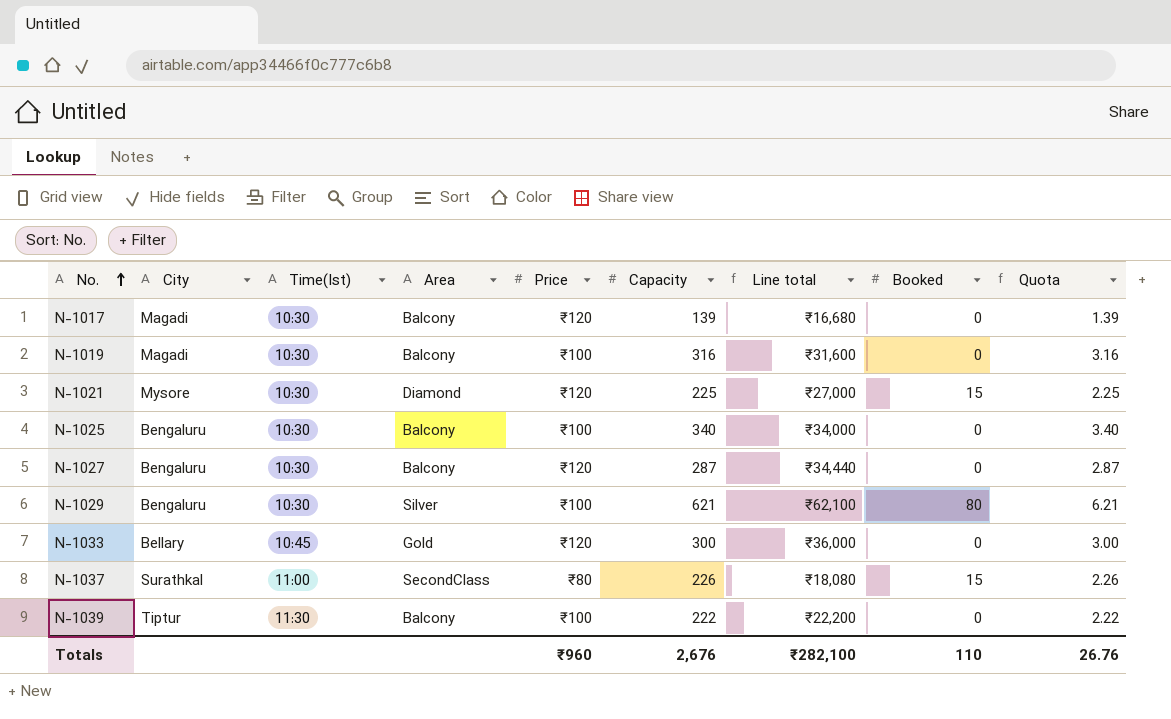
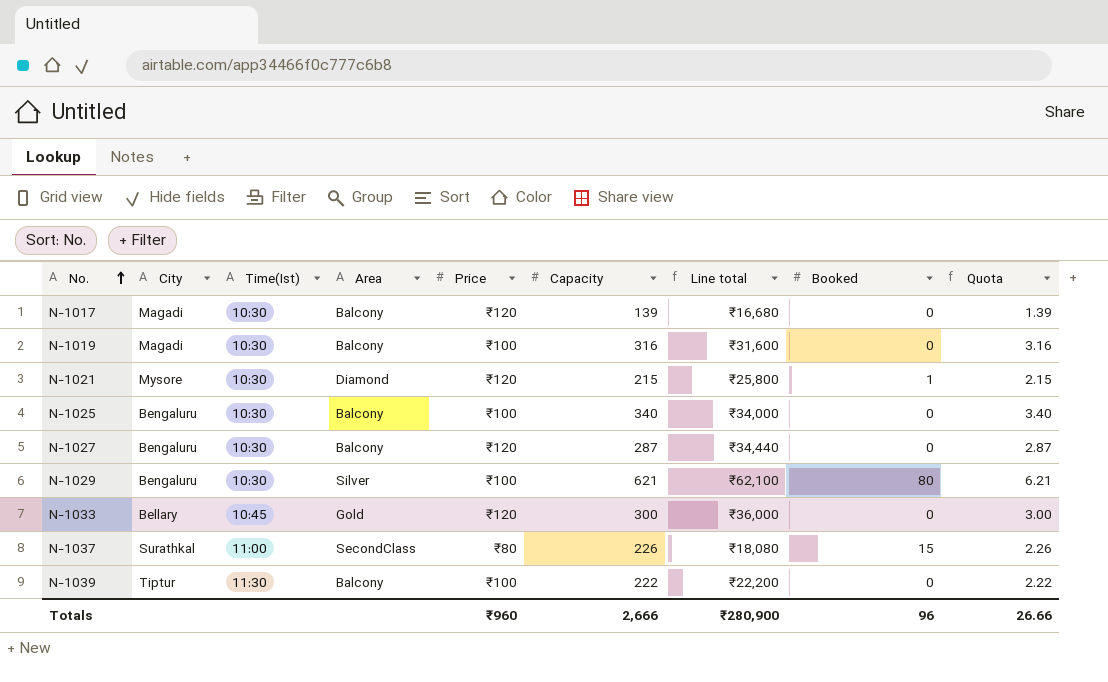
N-1021 | Capacity: 225 -> 215
N-1021 | Line total: ₹27,000 -> ₹25,800
N-1021 | Booked: 15 -> 1
N-1021 | Quota: 2.25 -> 2.15
Totals | Capacity: 2,676 -> 2,666
Totals | Line total: ₹282,100 -> ₹280,900
Totals | Booked: 110 -> 96
Totals | Quota: 26.76 -> 26.66

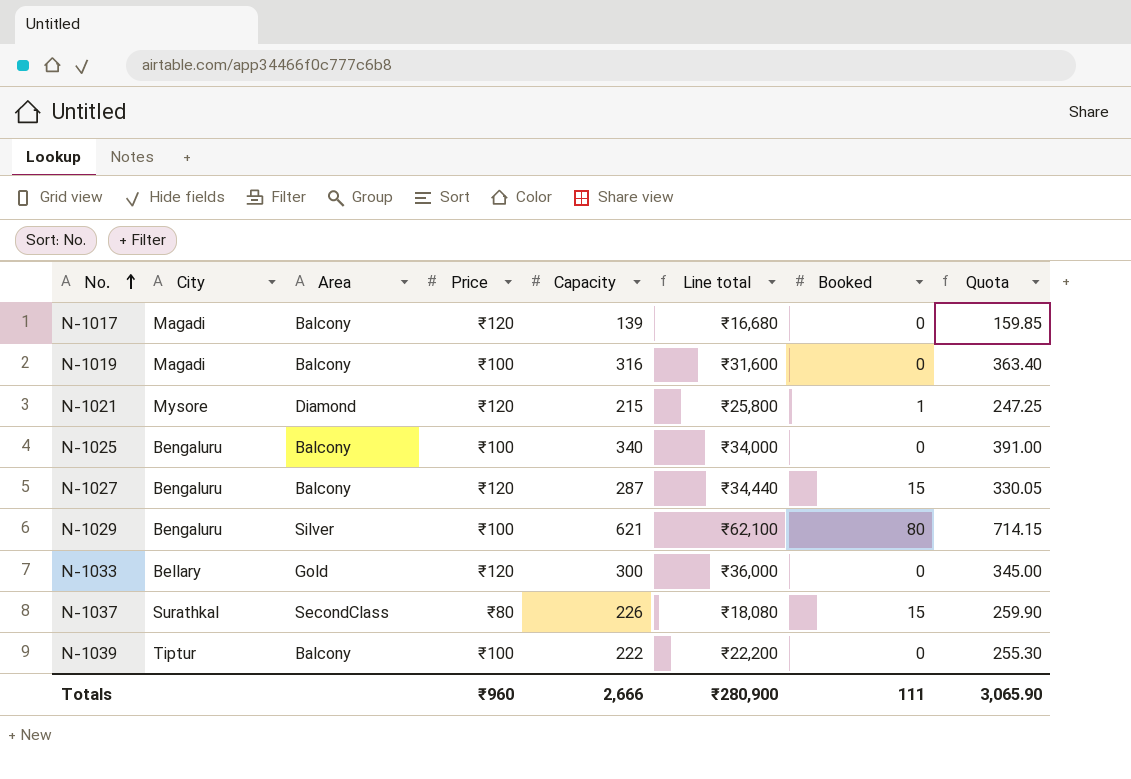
column Time(Ist) | position: 3 -> none
column Quota | formula: [Capacity] * 0.01 -> [Capacity] * 1.15
N-1027 | Booked: 0 -> 15
Totals | Booked: 96 -> 111
Totals | Quota: 26.66 -> 3,065.90

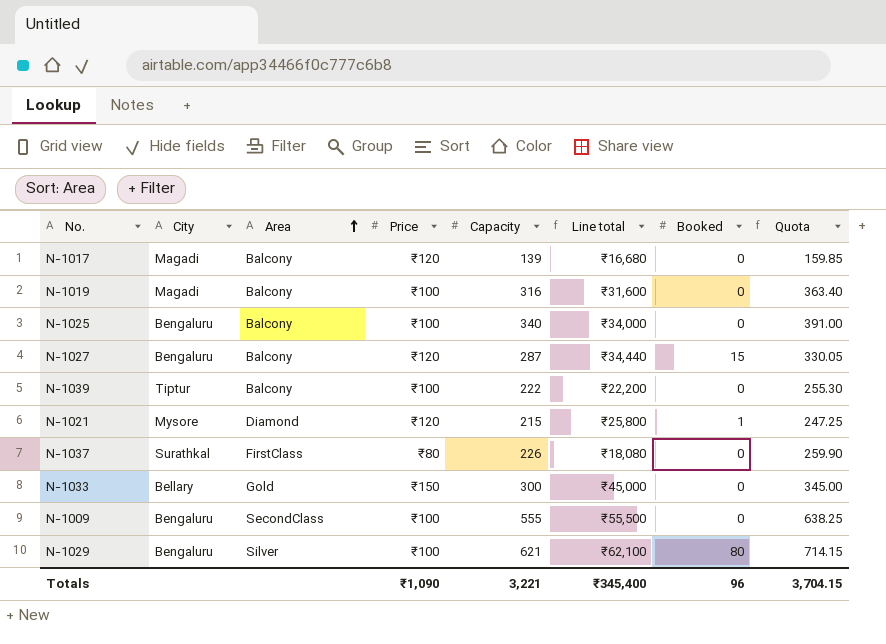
row order: No. ascending -> Area ascending
N-1037 | Area: SecondClass -> FirstClass
N-1037 | Booked: 15 -> 0
N-1033 | Price: ₹120 -> ₹150
N-1033 | Line total: ₹36,000 -> ₹45,000
row N-1009: none -> Bengaluru | SecondClass | ₹100 | 555 | ₹55,500 | 0 | 638.25
Totals | Price: ₹960 -> ₹1,090
Totals | Capacity: 2,666 -> 3,221
Totals | Line total: ₹280,900 -> ₹345,400
Totals | Booked: 111 -> 96
Totals | Quota: 3,065.90 -> 3,704.15

